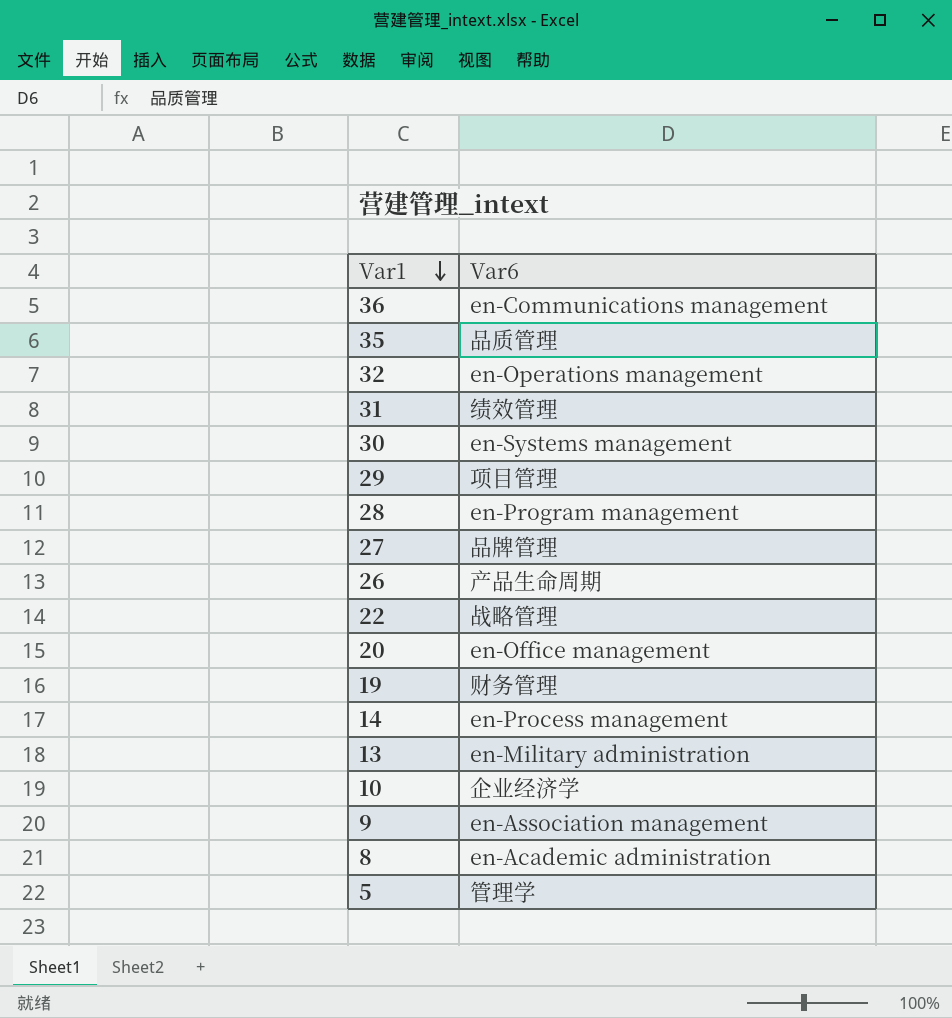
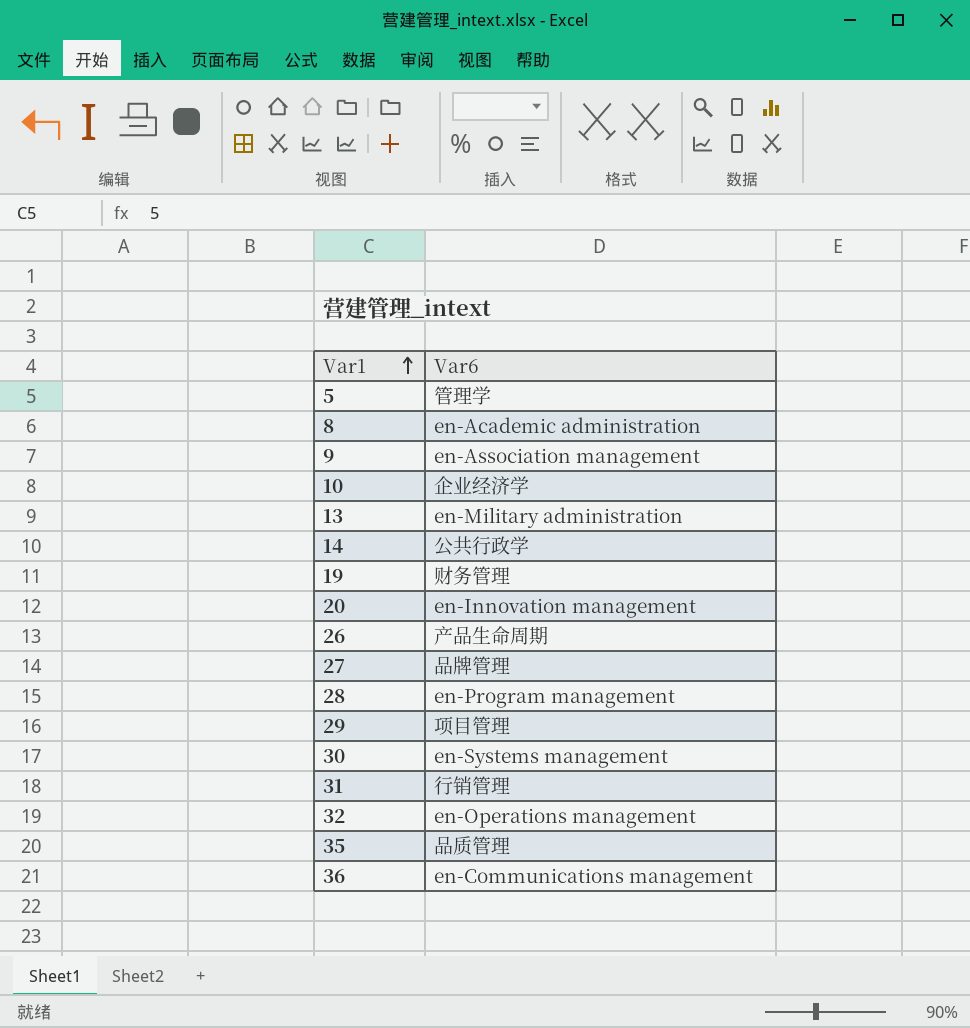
row order: Var1 descending -> Var1 ascending
row 22: 战略管理 -> none
14 | Var6: en-Process management -> 公共行政学
20 | Var6: en-Office management -> en-Innovation management
31 | Var6: 绩效管理 -> 行销管理

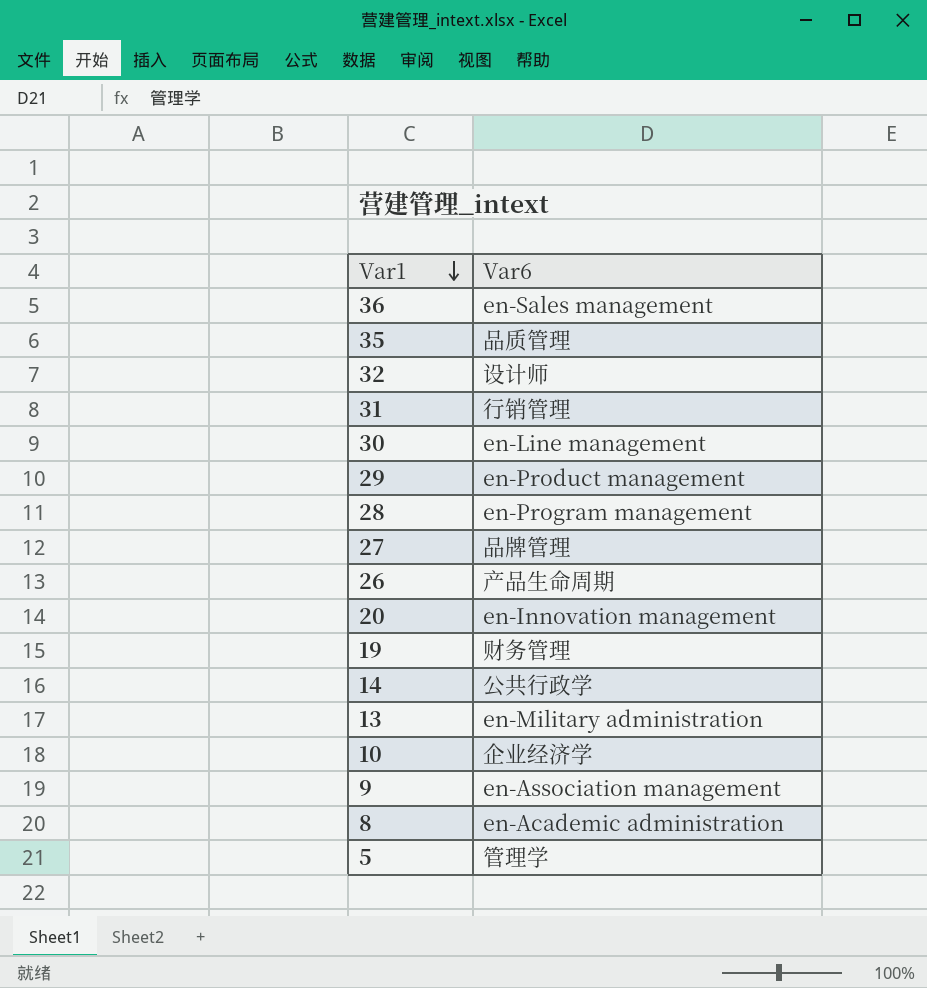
row order: Var1 ascending -> Var1 descending
36 | Var6: en-Communications management -> en-Sales management
32 | Var6: en-Operations management -> 设计师
30 | Var6: en-Systems management -> en-Line management
29 | Var6: 项目管理 -> en-Product management

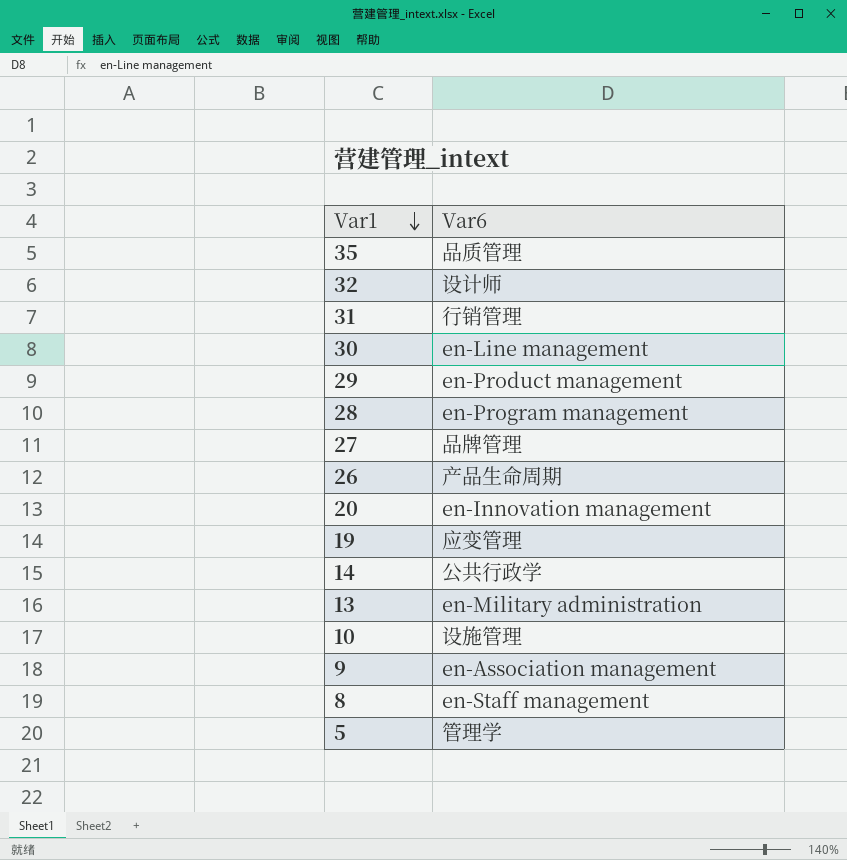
row 36: en-Sales management -> none
19 | Var6: 财务管理 -> 应变管理
10 | Var6: 企业经济学 -> 设施管理
8 | Var6: en-Academic administration -> en-Staff management

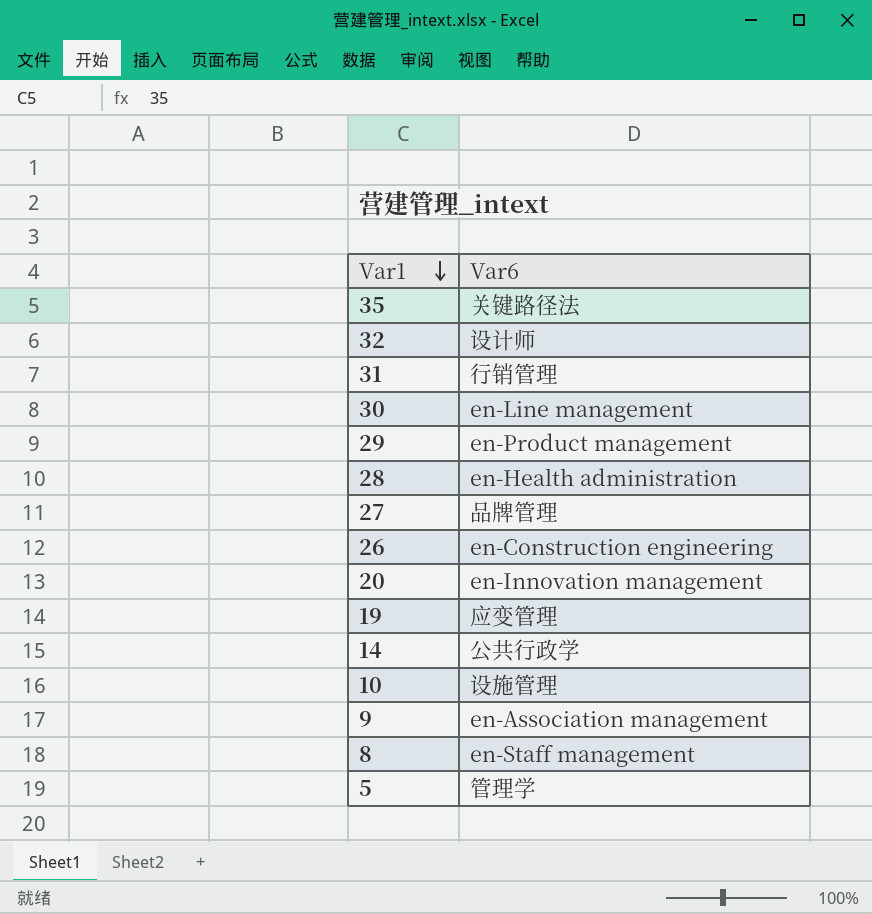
row 13: en-Military administration -> none
35 | Var6: 品质管理 -> 关键路径法
28 | Var6: en-Program management -> en-Health administration
26 | Var6: 产品生命周期 -> en-Construction engineering

